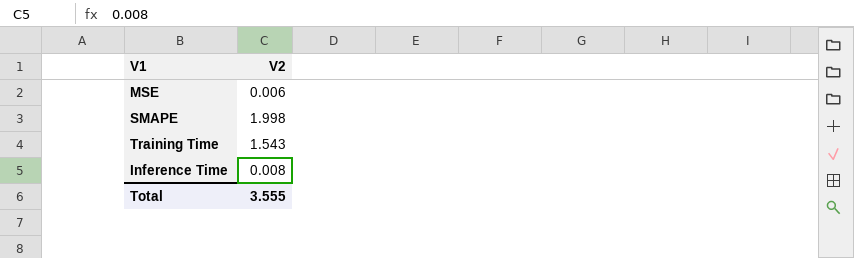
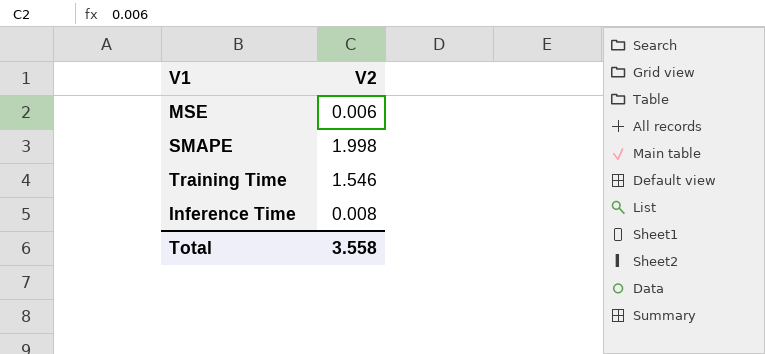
Training Time | V2: 1.543 -> 1.546
Total | V2: 3.555 -> 3.558

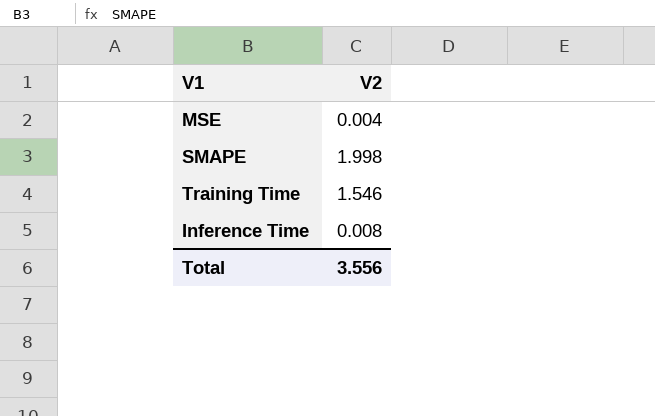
MSE | V2: 0.006 -> 0.004
Total | V2: 3.558 -> 3.556

